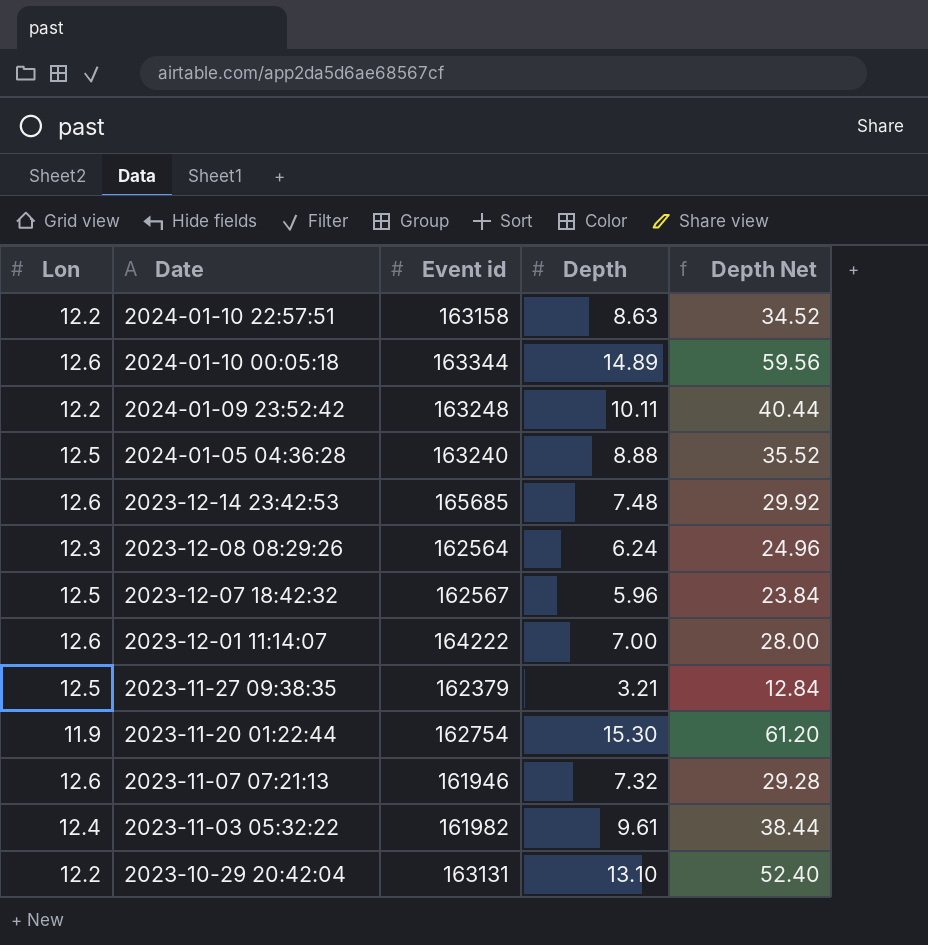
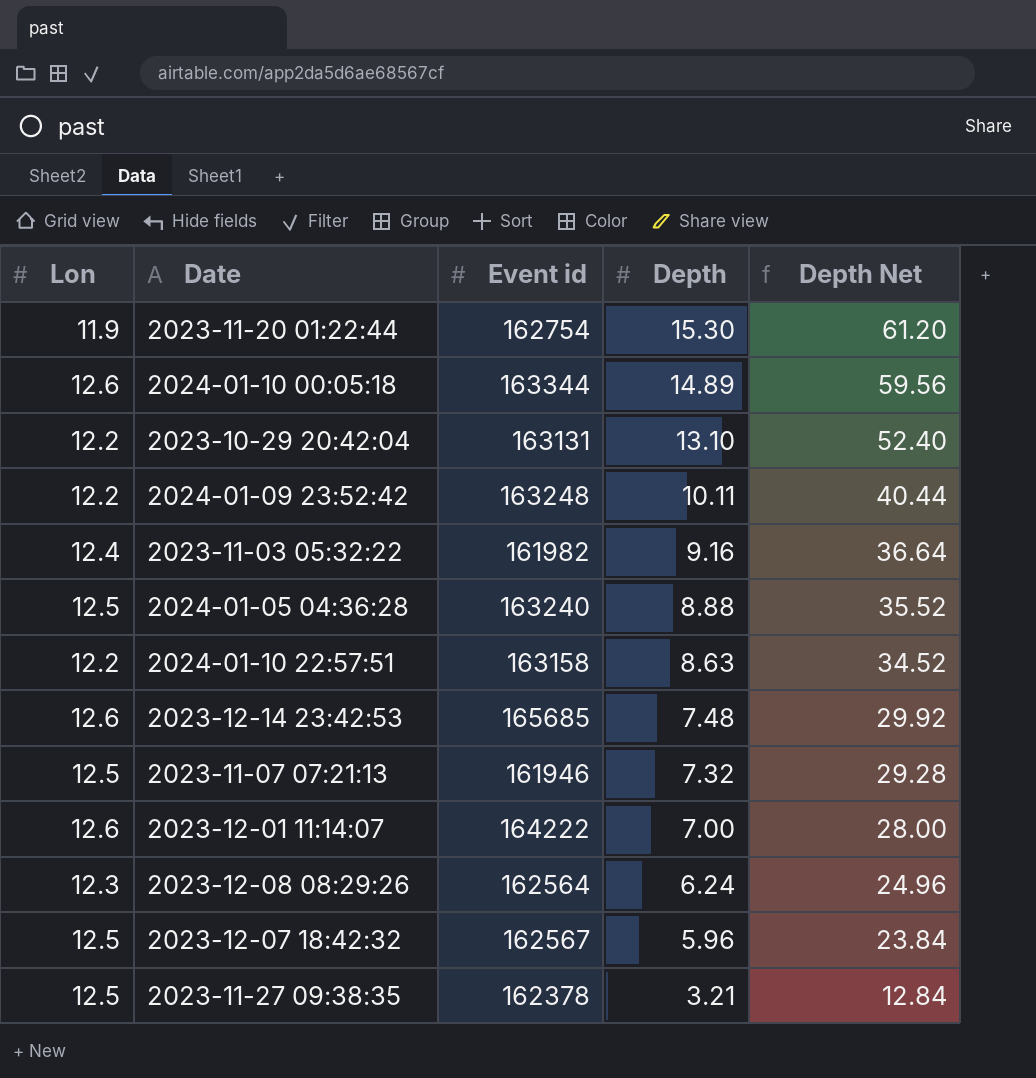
row order: Date descending -> Depth descending
2023-11-03 05:32:22 | Depth: 9.61 -> 9.16
2023-11-03 05:32:22 | Depth Net: 38.44 -> 36.64
2023-11-07 07:21:13 | Lon: 12.6 -> 12.5
2023-11-27 09:38:35 | Event id: 162379 -> 162378

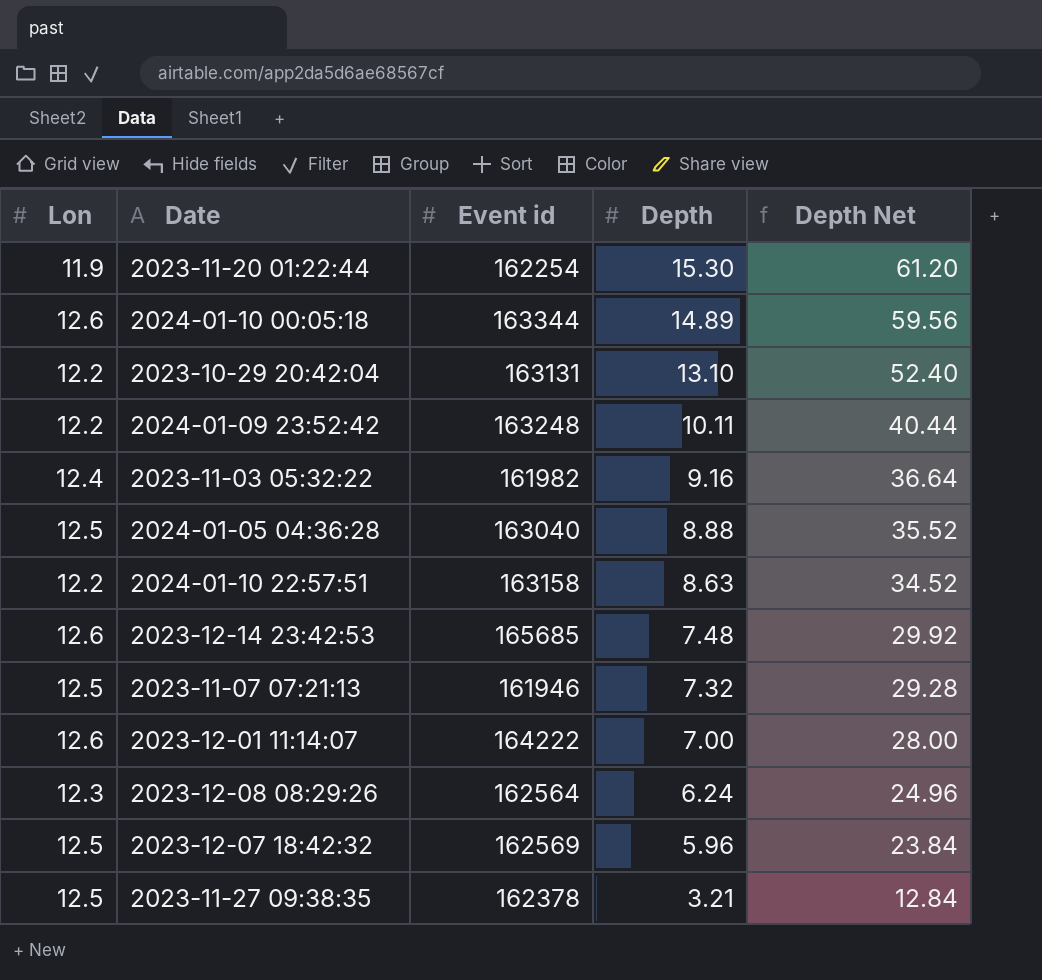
2023-11-20 01:22:44 | Event id: 162754 -> 162254
2024-01-05 04:36:28 | Event id: 163240 -> 163040
2023-12-07 18:42:32 | Event id: 162567 -> 162569

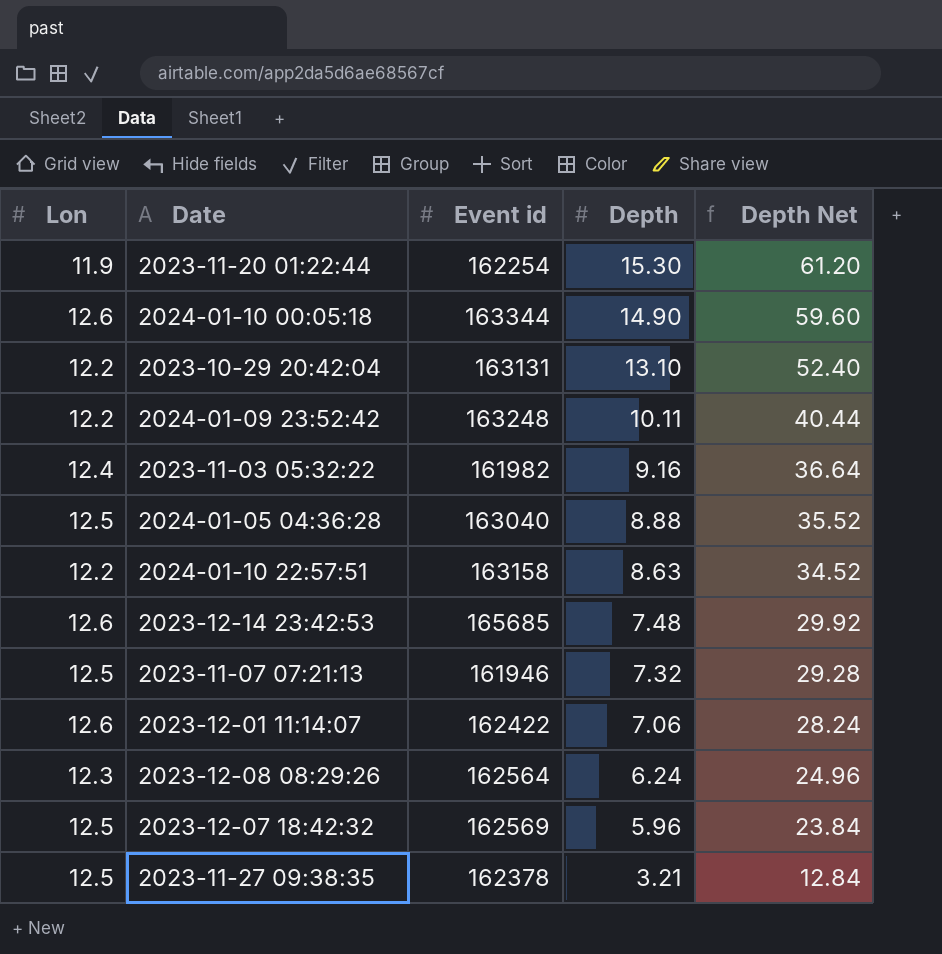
2024-01-10 00:05:18 | Depth: 14.89 -> 14.90
2024-01-10 00:05:18 | Depth Net: 59.56 -> 59.60
2023-12-01 11:14:07 | Event id: 164222 -> 162422
2023-12-01 11:14:07 | Depth: 7.00 -> 7.06
2023-12-01 11:14:07 | Depth Net: 28.00 -> 28.24

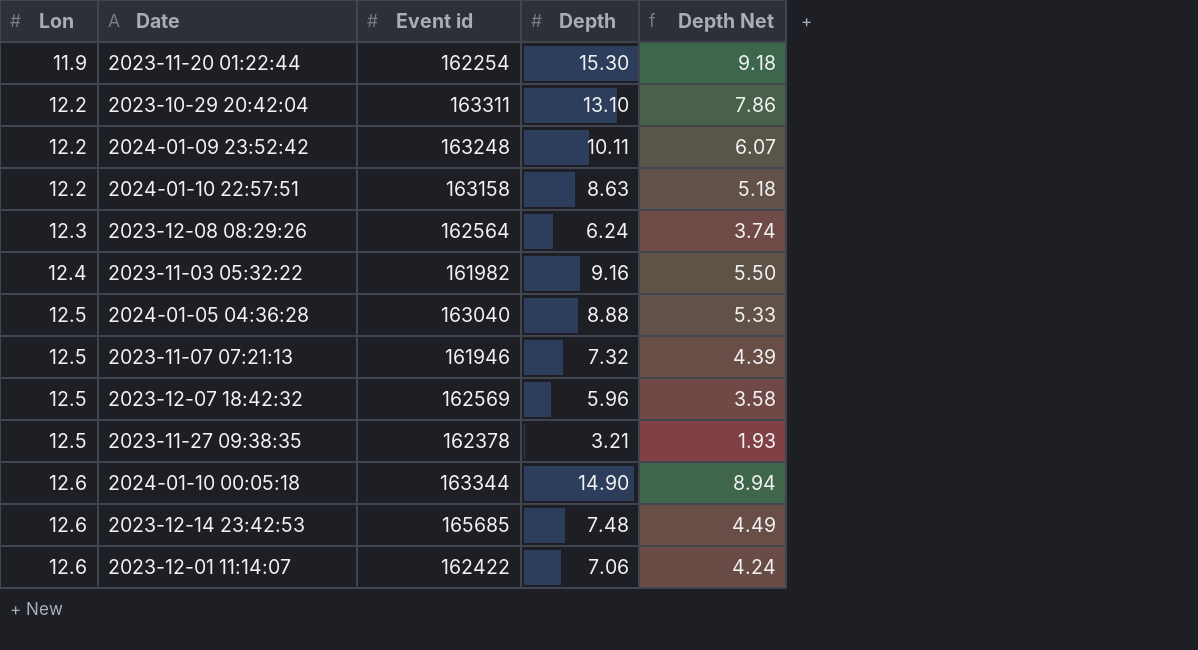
row order: Depth descending -> Lon ascending
column Depth Net | formula: [Depth] * 4 -> [Depth] * 0.6
2023-10-29 20:42:04 | Event id: 163131 -> 163311

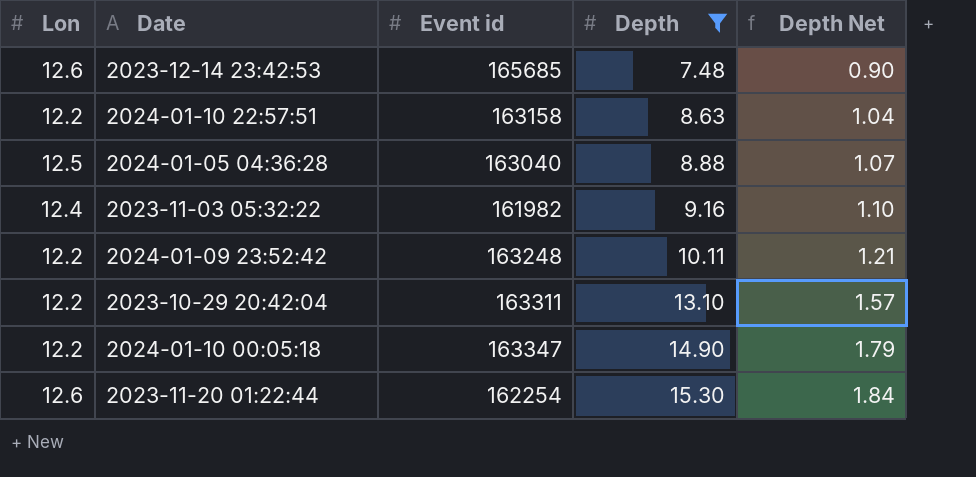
filter: none -> Depth >= 7.48
row order: Lon ascending -> Depth ascending
column Depth Net | formula: [Depth] * 0.6 -> [Depth] * 0.12
2024-01-10 00:05:18 | Lon: 12.6 -> 12.2
2024-01-10 00:05:18 | Event id: 163344 -> 163347
2023-11-20 01:22:44 | Lon: 11.9 -> 12.6

